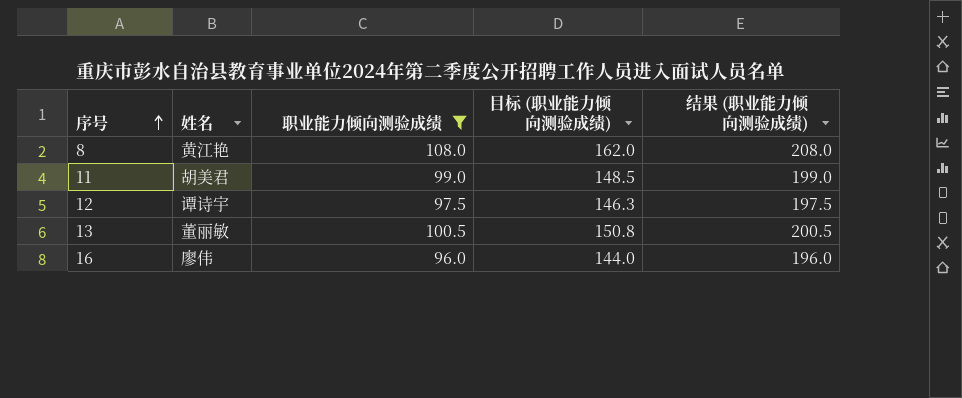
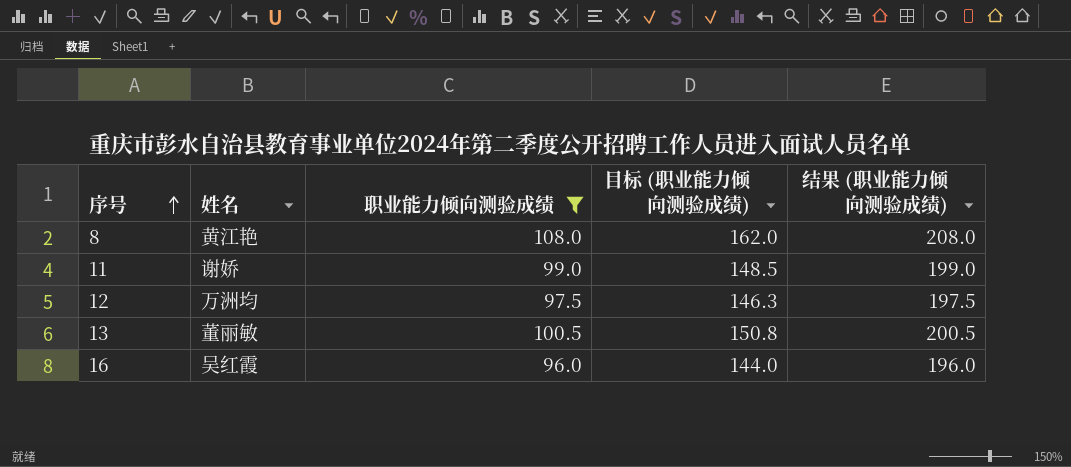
11 | 姓名: 胡美君 -> 谢娇
12 | 姓名: 谭诗宇 -> 万洲均
16 | 姓名: 廖伟 -> 吴红霞

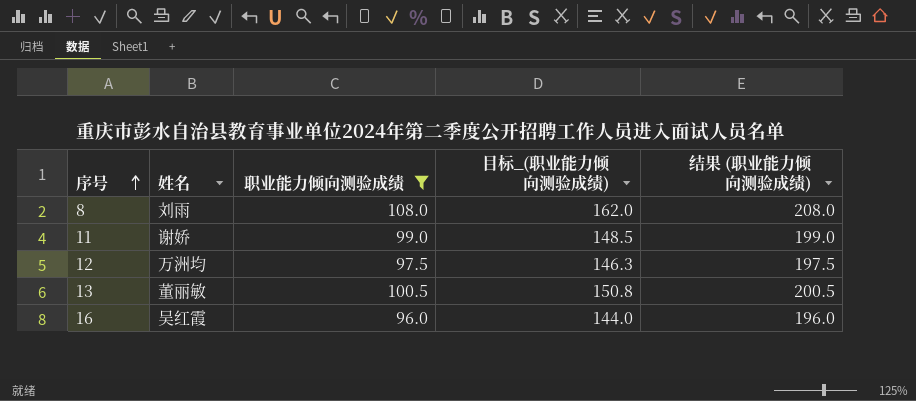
column name: 目标 (职业能力倾向测验成绩) -> 目标_(职业能力倾向测验成绩)
8 | 姓名: 黄江艳 -> 刘雨

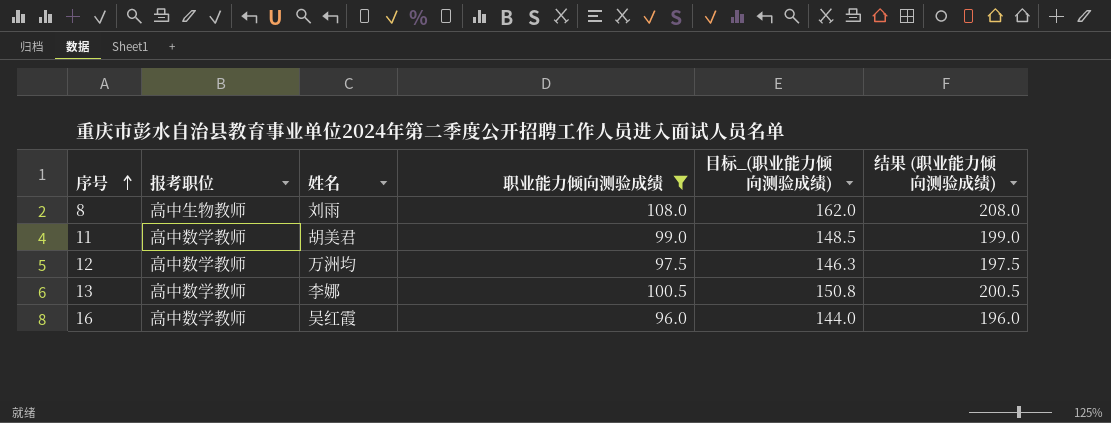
column 报考职位 | position: none -> 2
11 | 姓名: 谢娇 -> 胡美君
13 | 姓名: 董丽敏 -> 李娜

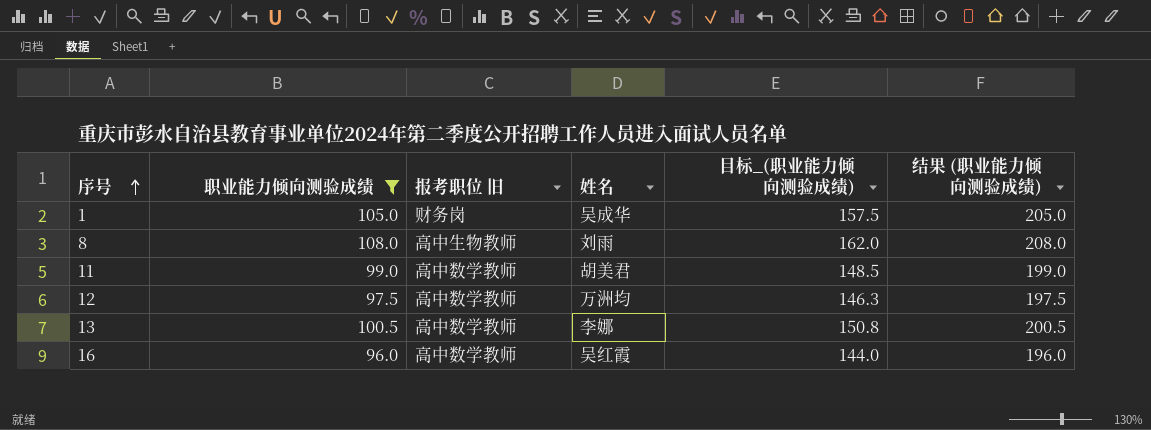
column 职业能力倾向测验成绩 | position: 4 -> 2
column name: 报考职位 -> 报考职位 旧
row 1: none -> 105.0 | 财务岗 | 吴成华 | 157.5 | 205.0

